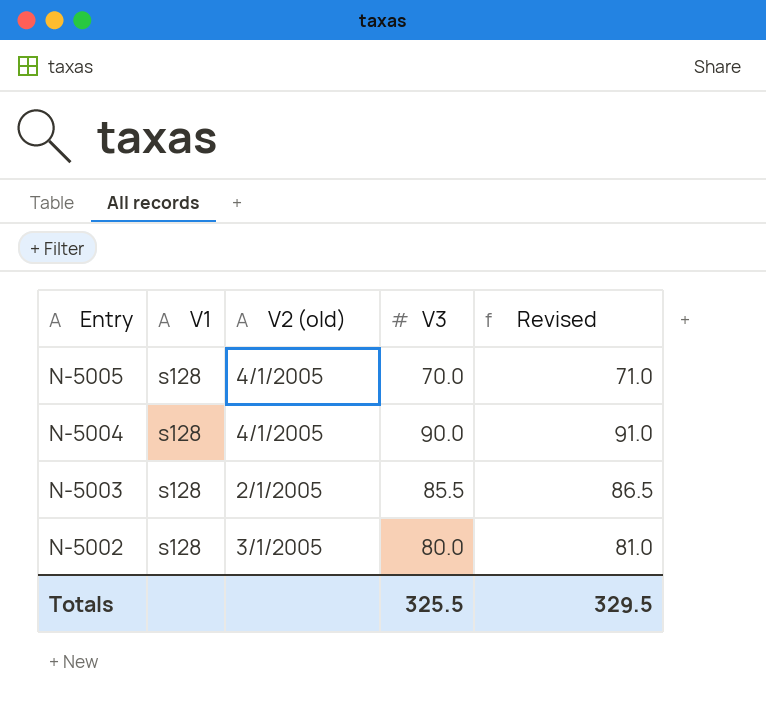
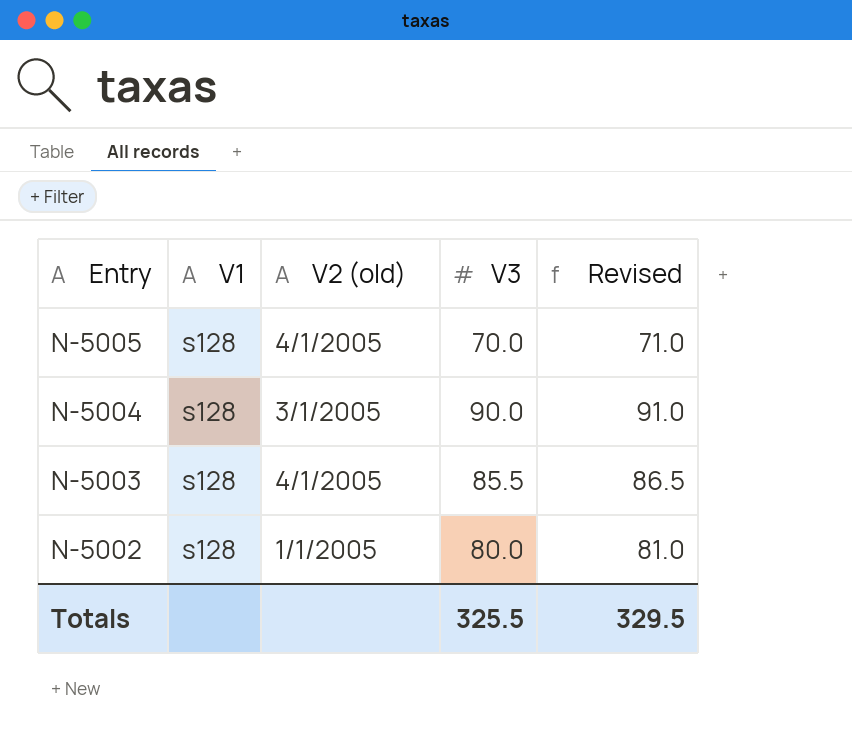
N-5004 | V2 (old): 4/1/2005 -> 3/1/2005
N-5003 | V2 (old): 2/1/2005 -> 4/1/2005
N-5002 | V2 (old): 3/1/2005 -> 1/1/2005

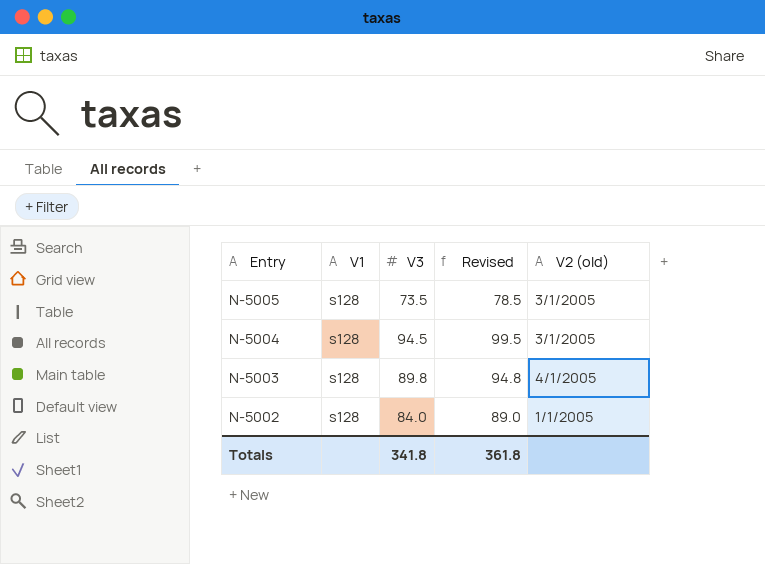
column Revised | formula: [V3] + 1 -> [V3] + 5
column V2 (old) | position: 3 -> 5
N-5005 | V3: 70.0 -> 73.5
N-5005 | V2 (old): 4/1/2005 -> 3/1/2005
N-5004 | V3: 90.0 -> 94.5
N-5003 | V3: 85.5 -> 89.8
N-5002 | V3: 80.0 -> 84.0
Totals | V3: 325.5 -> 341.8
Totals | Revised: 329.5 -> 361.8

